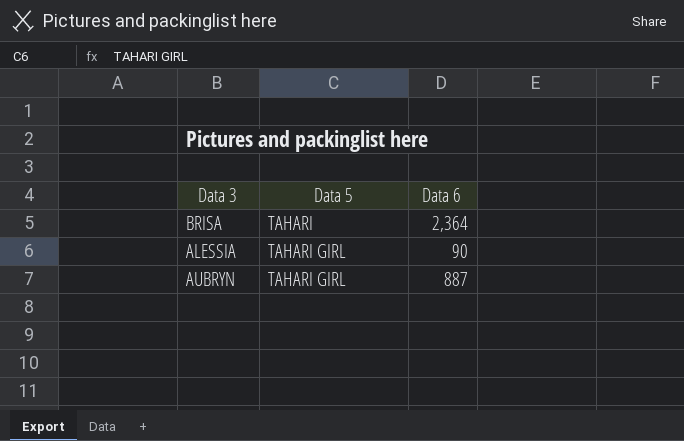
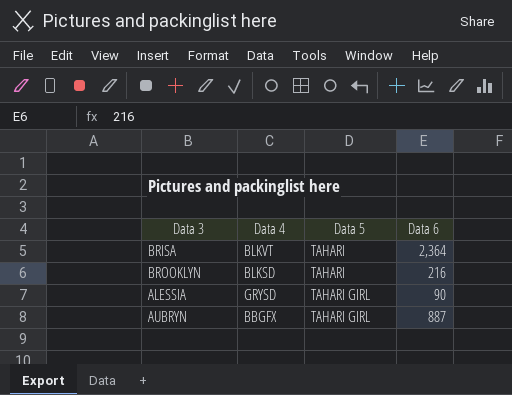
column Data 4 | position: none -> 2
row BROOKLYN: none -> BLKSD | TAHARI | 216

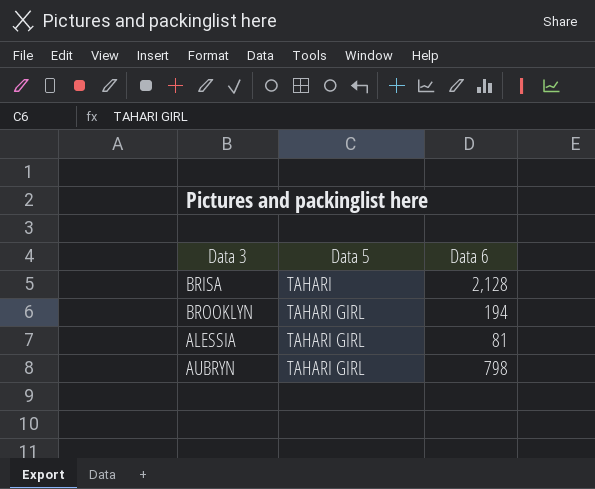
column Data 4 | position: 2 -> none
BRISA | Data 6: 2,364 -> 2,128
BROOKLYN | Data 5: TAHARI -> TAHARI GIRL
BROOKLYN | Data 6: 216 -> 194
ALESSIA | Data 6: 90 -> 81
AUBRYN | Data 6: 887 -> 798

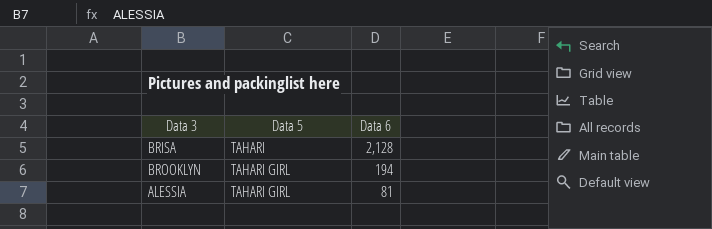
row AUBRYN: TAHARI GIRL | 798 -> none

